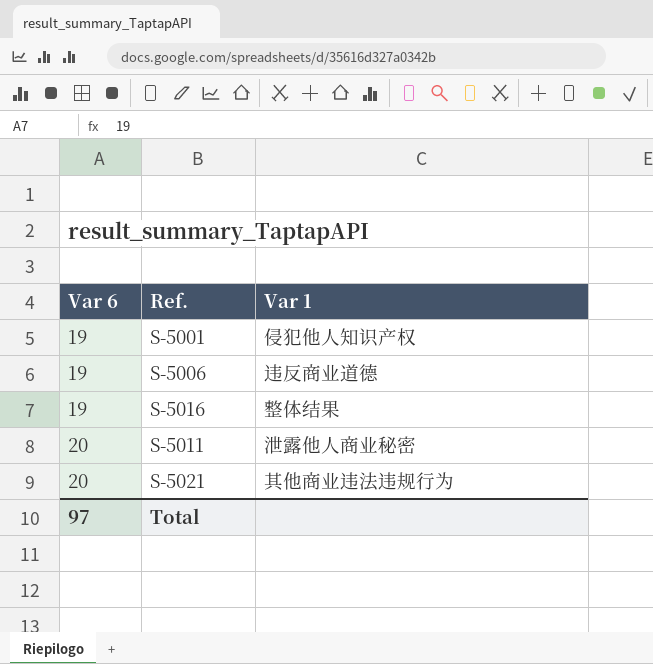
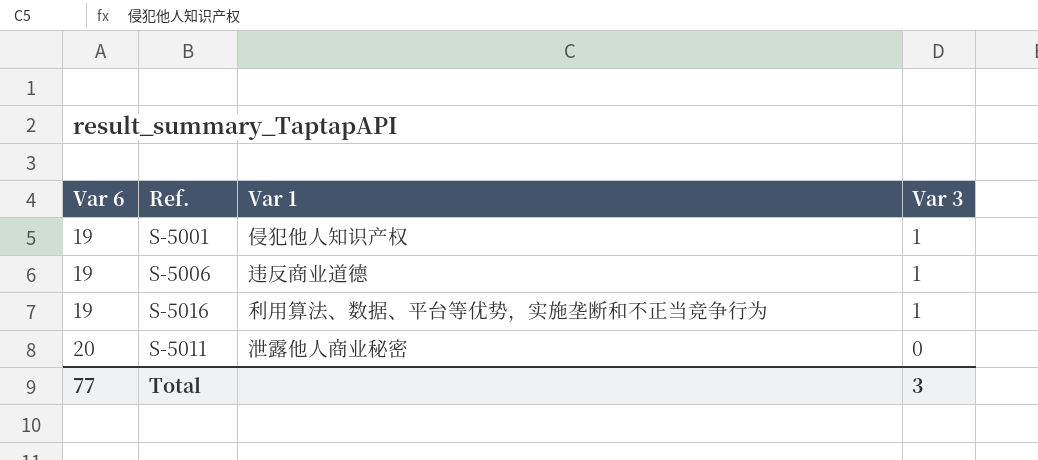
column Var 3 | position: none -> 4
row S-5021: 20 | 其他商业违法违规行为 -> none
S-5016 | Var 1: 整体结果 -> 利用算法、数据、平台等优势，实施垄断和不正当竞争行为
Total | Var 6: 97 -> 77

